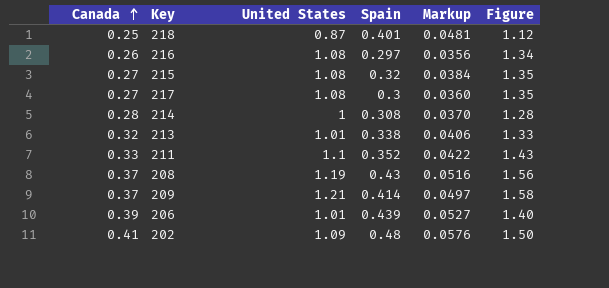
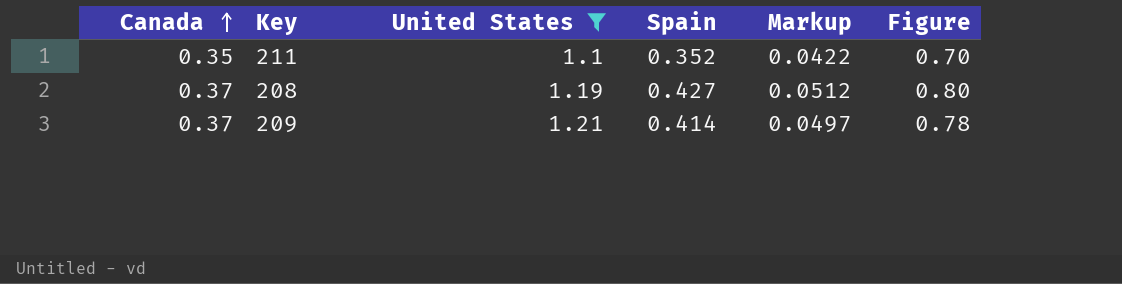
filter: none -> United States >= 1.1
column Figure | formula: [Canada] + [United States] -> [Canada] + [Spain]
211 | Canada: 0.33 -> 0.35
208 | Spain: 0.43 -> 0.427
208 | Markup: 0.0516 -> 0.0512

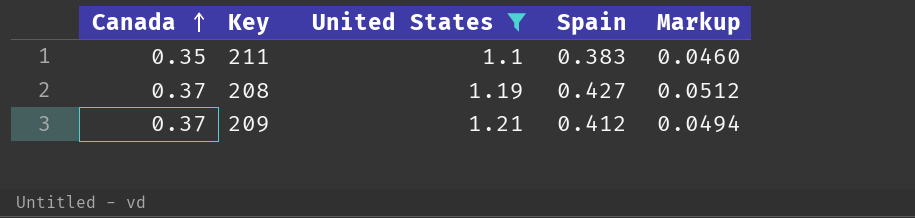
column Figure | formula: [Canada] + [Spain] -> none
211 | Spain: 0.352 -> 0.383
211 | Markup: 0.0422 -> 0.0460
209 | Spain: 0.414 -> 0.412
209 | Markup: 0.0497 -> 0.0494

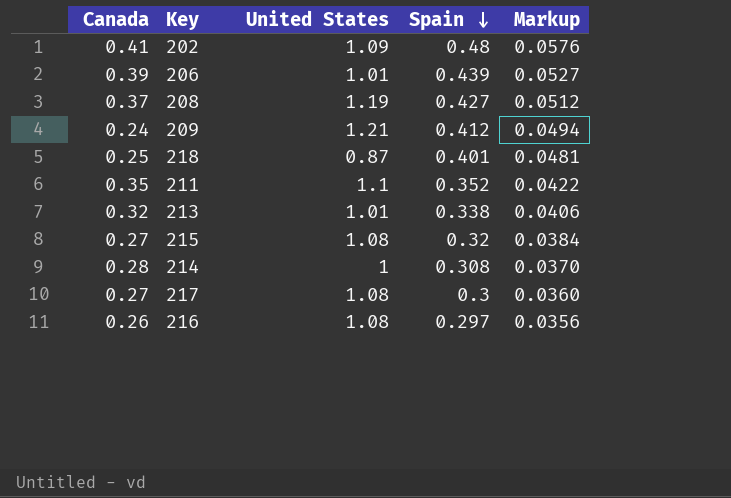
filter: United States >= 1.1 -> none
row order: Canada ascending -> Spain descending
209 | Canada: 0.37 -> 0.24
211 | Spain: 0.383 -> 0.352
211 | Markup: 0.0460 -> 0.0422

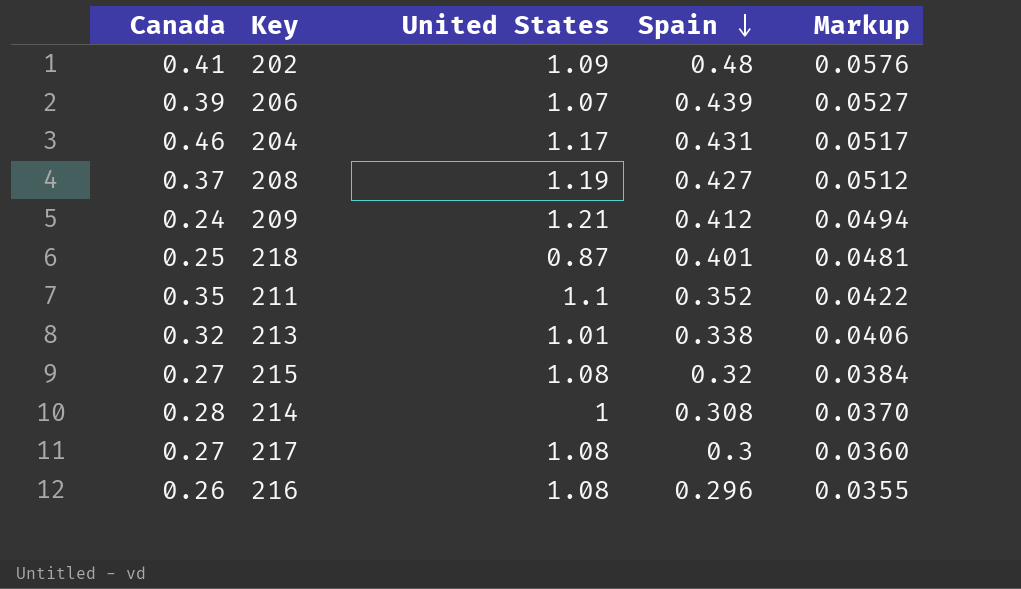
206 | United States: 1.01 -> 1.07
row 204: none -> 0.46 | 1.17 | 0.431 | 0.0517
216 | Spain: 0.297 -> 0.296
216 | Markup: 0.0356 -> 0.0355

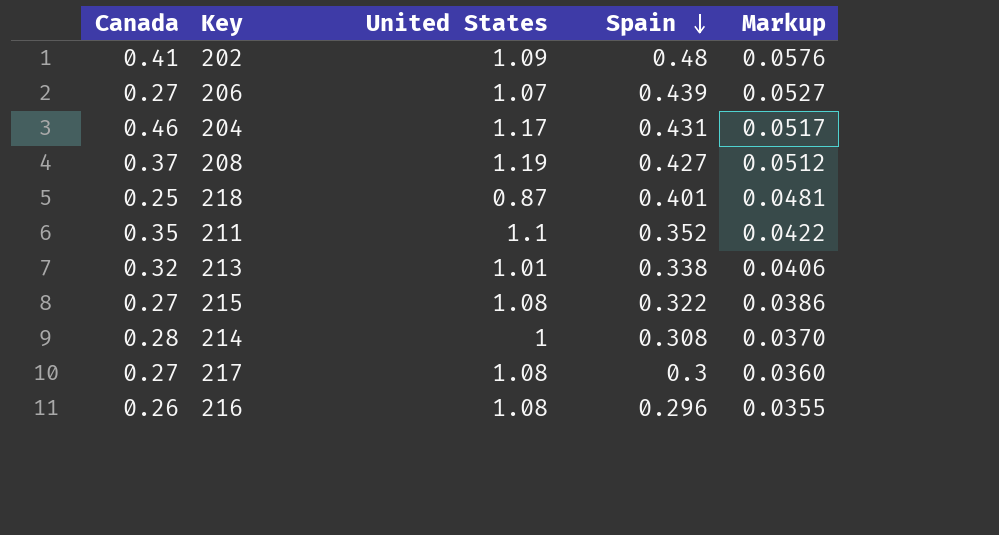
row 209: 0.24 | 1.21 | 0.412 | 0.0494 -> none
206 | Canada: 0.39 -> 0.27
215 | Spain: 0.32 -> 0.322
215 | Markup: 0.0384 -> 0.0386

